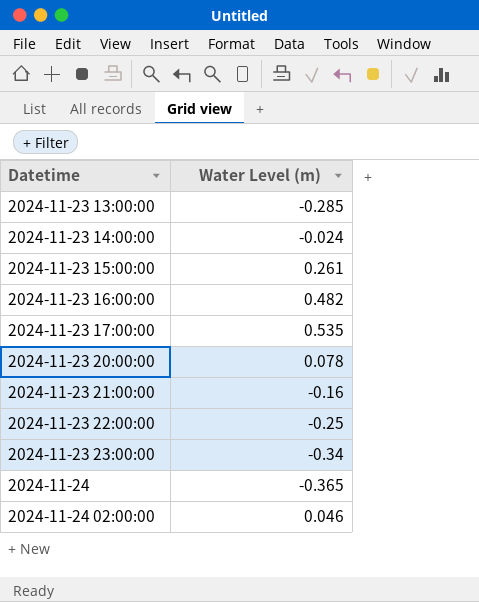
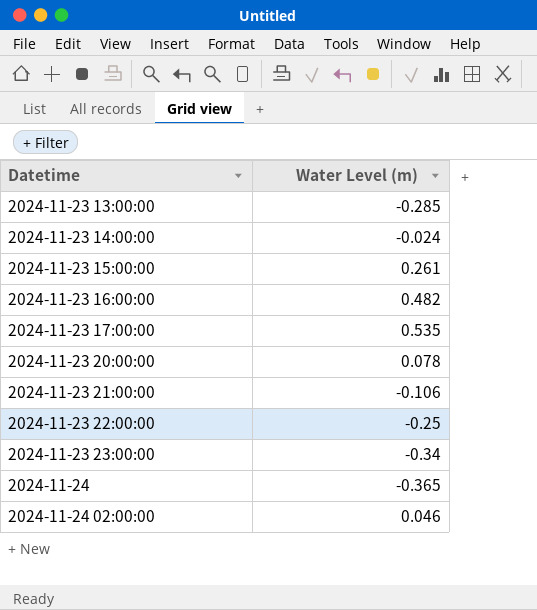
2024-11-23 21:00:00 | Water Level (m): -0.16 -> -0.106

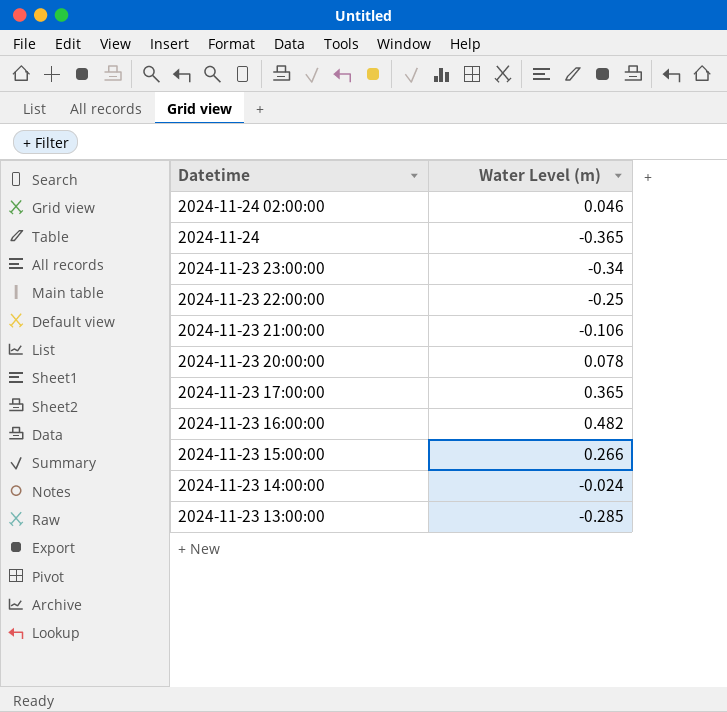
row order: Datetime ascending -> Datetime descending
2024-11-23 17:00:00 | Water Level (m): 0.535 -> 0.365
2024-11-23 15:00:00 | Water Level (m): 0.261 -> 0.266

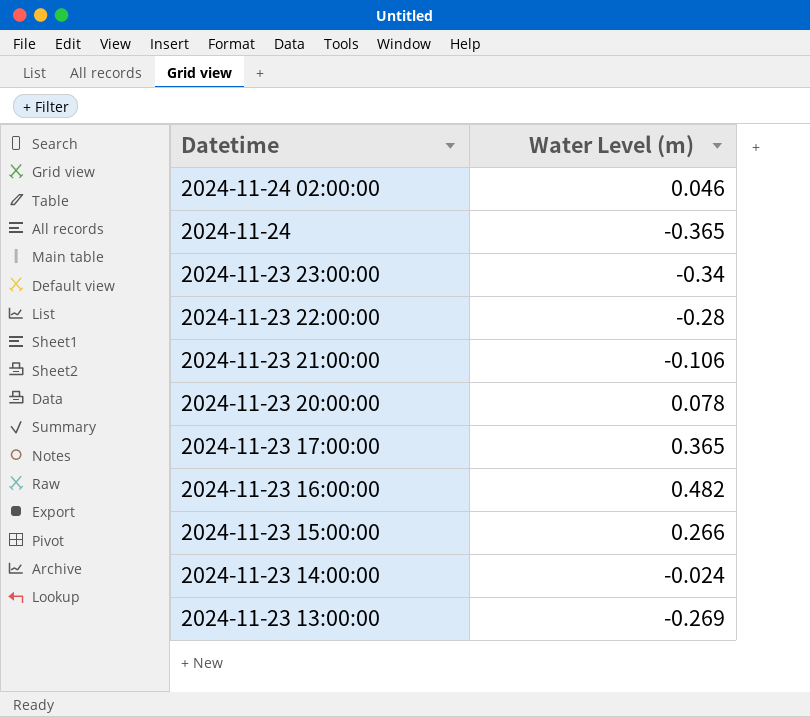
2024-11-23 22:00:00 | Water Level (m): -0.25 -> -0.28
2024-11-23 13:00:00 | Water Level (m): -0.285 -> -0.269

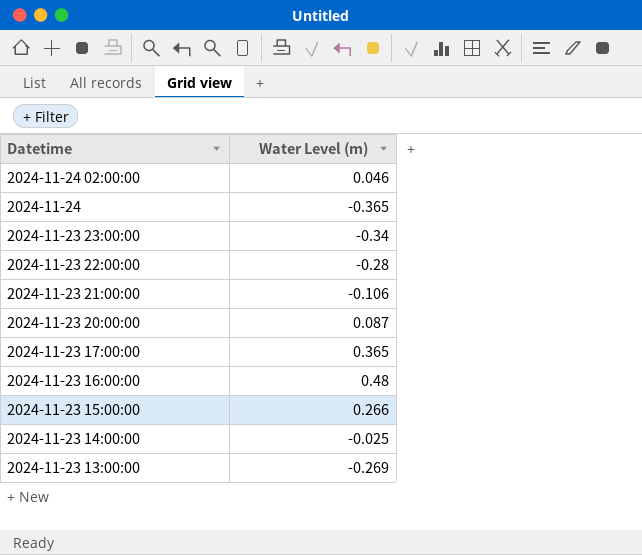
2024-11-23 20:00:00 | Water Level (m): 0.078 -> 0.087
2024-11-23 16:00:00 | Water Level (m): 0.482 -> 0.48
2024-11-23 14:00:00 | Water Level (m): -0.024 -> -0.025

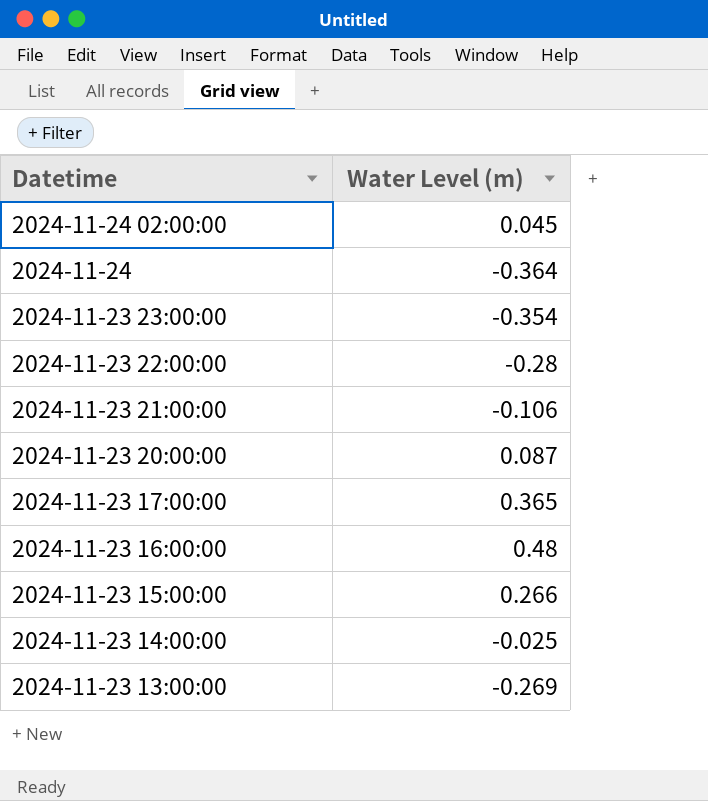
2024-11-24 02:00:00 | Water Level (m): 0.046 -> 0.045
2024-11-24 | Water Level (m): -0.365 -> -0.364
2024-11-23 23:00:00 | Water Level (m): -0.34 -> -0.354

